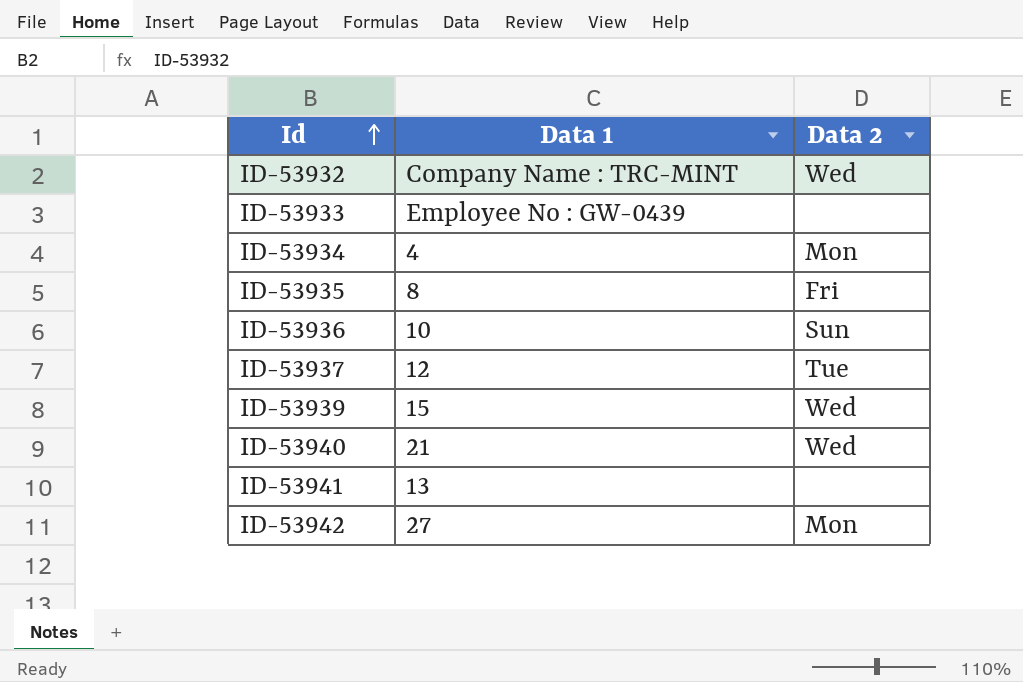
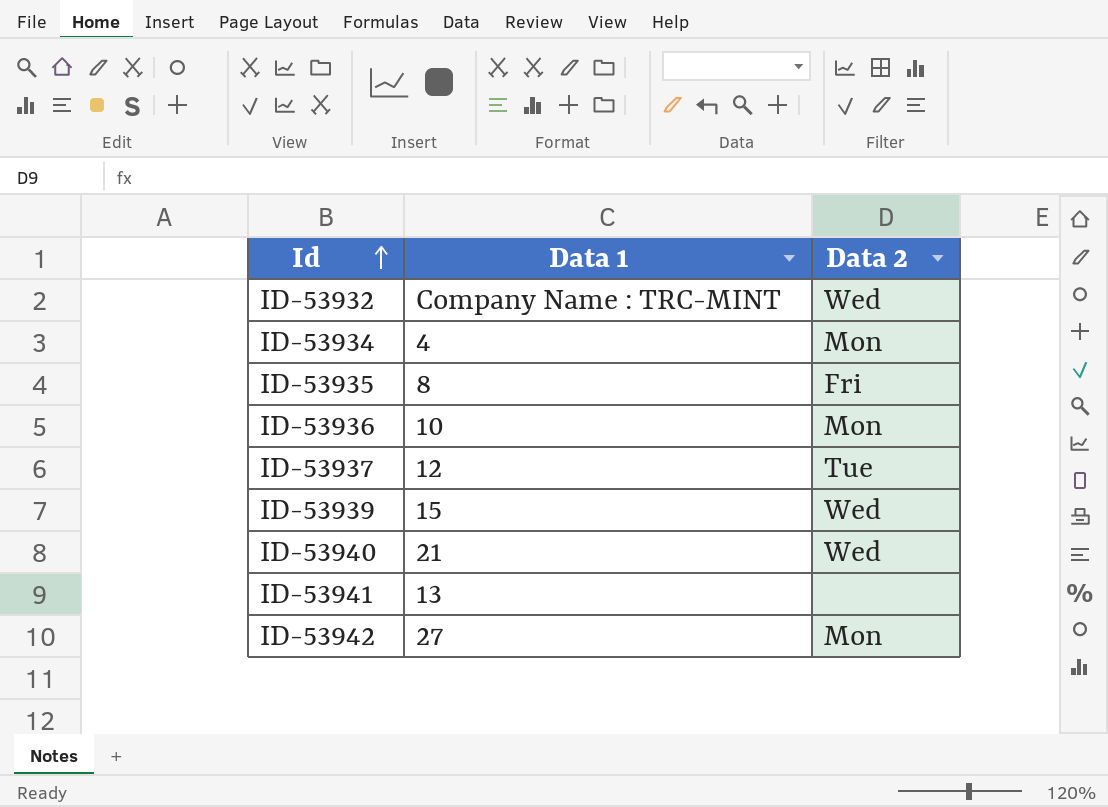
row ID-53933: Employee No : GW-0439 | none -> none
ID-53936 | Data 2: Sun -> Mon

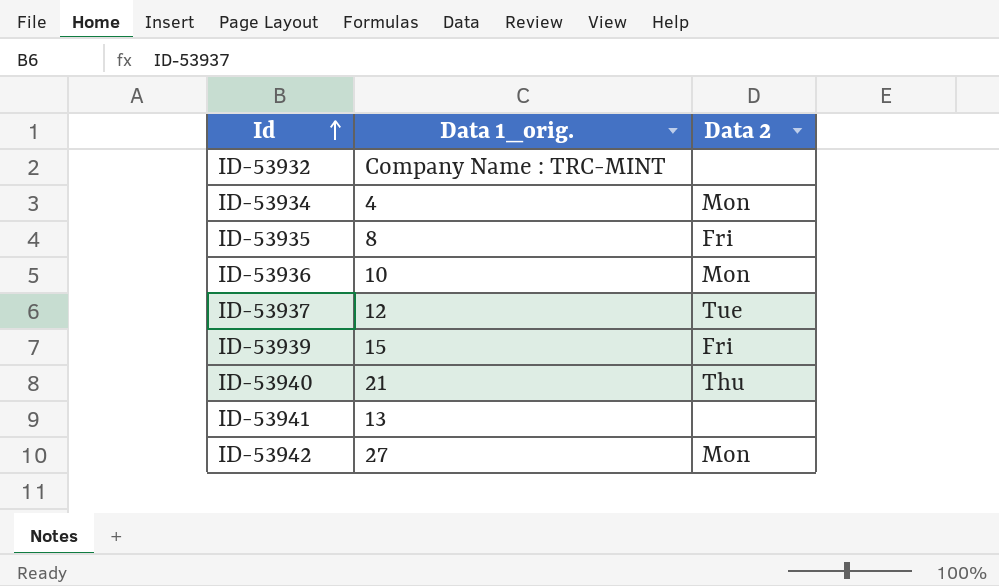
column name: Data 1 -> Data 1_orig.
ID-53932 | Data 2: Wed -> none
ID-53939 | Data 2: Wed -> Fri
ID-53940 | Data 2: Wed -> Thu

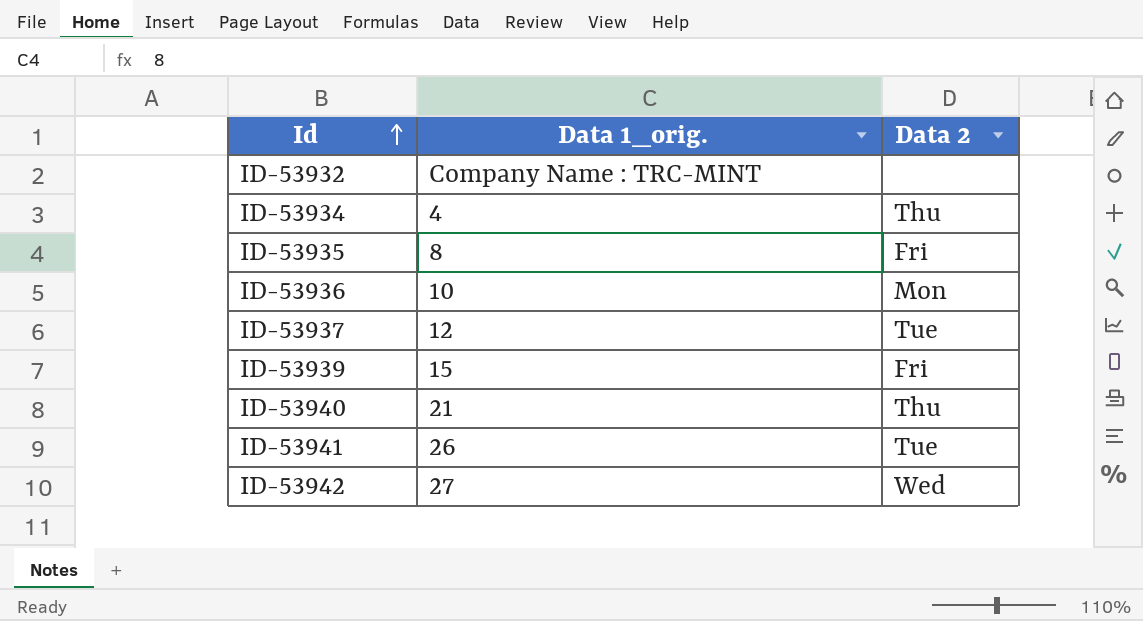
ID-53934 | Data 2: Mon -> Thu
ID-53941 | Data 1_orig.: 13 -> 26
ID-53941 | Data 2: none -> Tue
ID-53942 | Data 2: Mon -> Wed

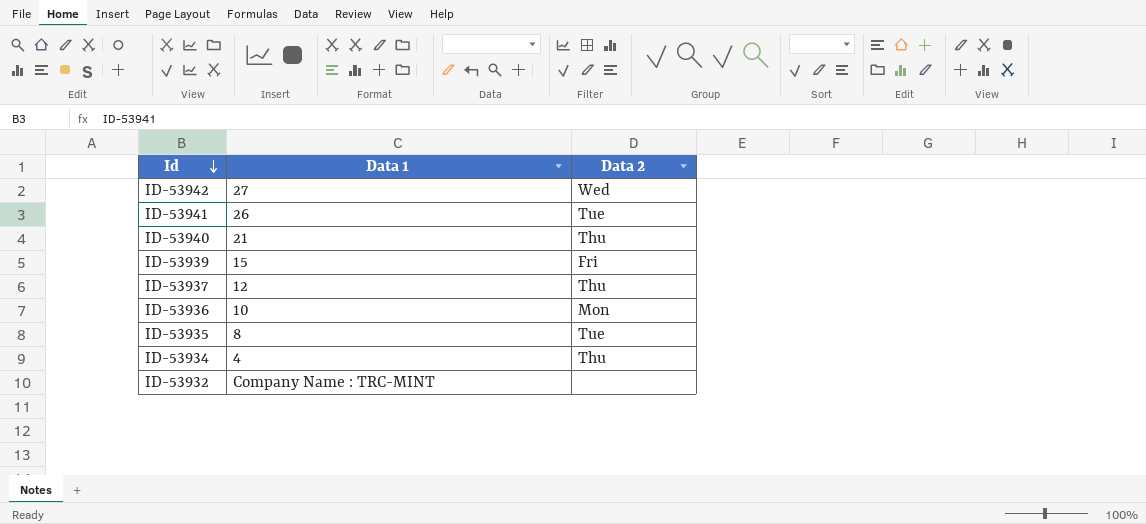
row order: Id ascending -> Id descending
column name: Data 1_orig. -> Data 1
ID-53937 | Data 2: Tue -> Thu
ID-53935 | Data 2: Fri -> Tue

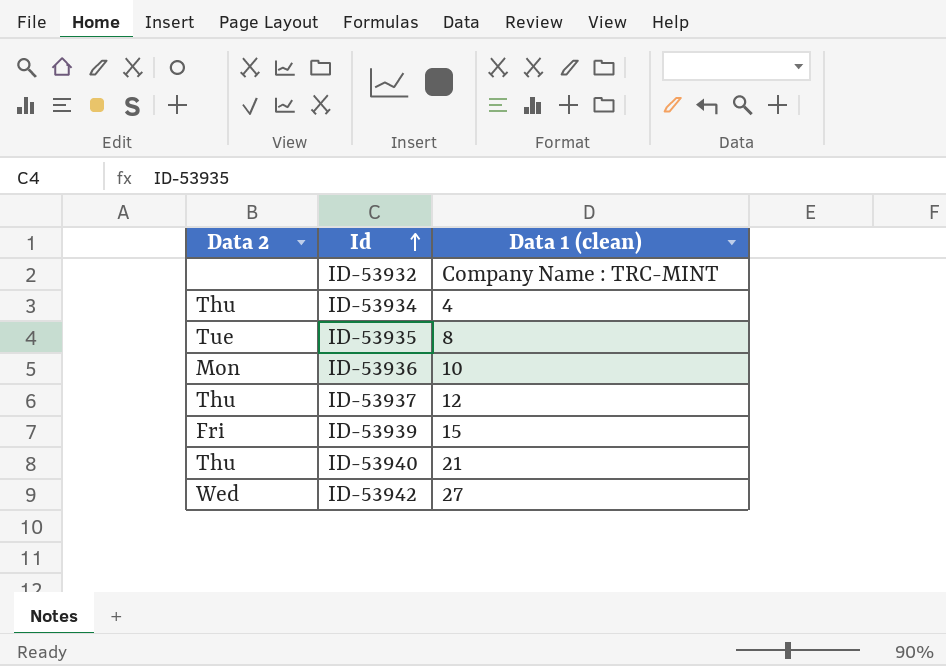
row order: Id descending -> Id ascending
column Data 2 | position: 3 -> 1
column name: Data 1 -> Data 1 (clean)
row ID-53941: 26 | Tue -> none

